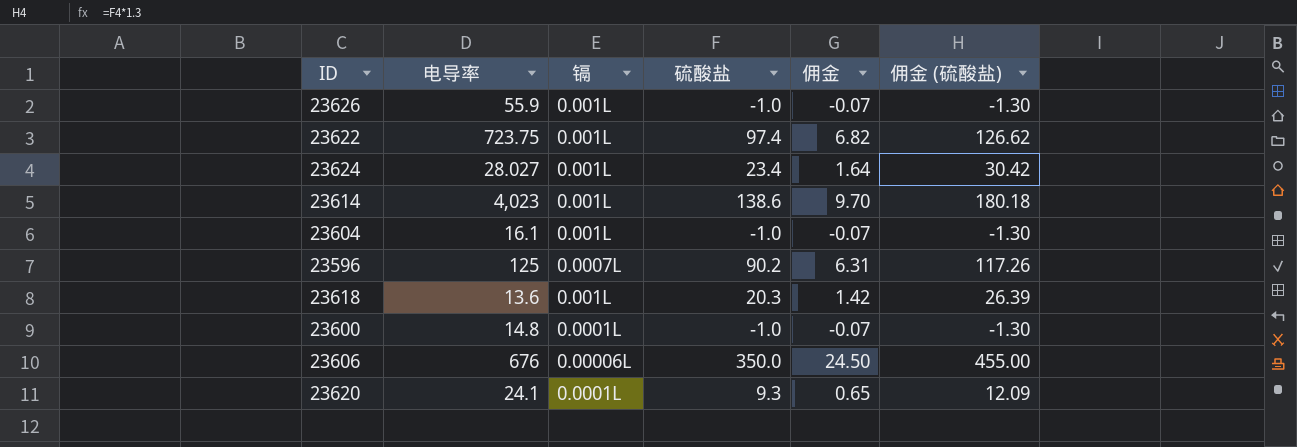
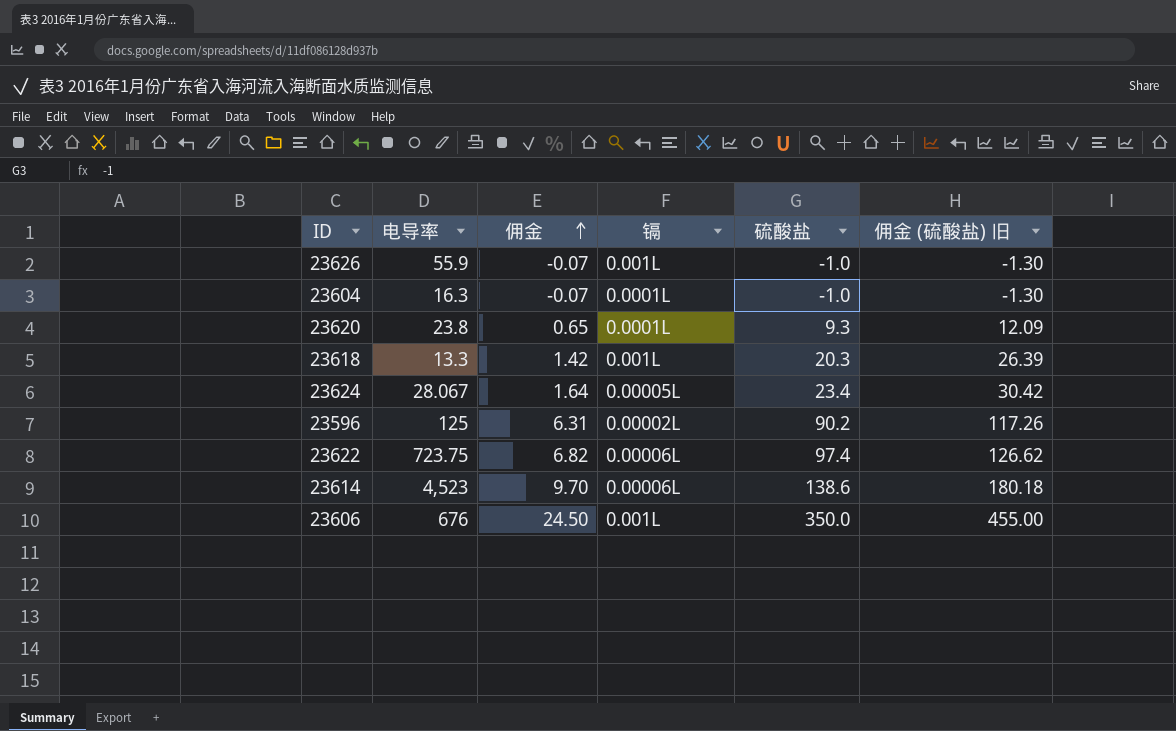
row order: none -> 佣金 ascending
column 佣金 | position: 5 -> 3
column name: 佣金 (硫酸盐) -> 佣金 (硫酸盐) 旧
row 23600: 14.8 | 0.0001L | -1.0 | -0.07 | -1.30 -> none
23604 | 电导率: 16.1 -> 16.3
23604 | 镉: 0.001L -> 0.0001L
23620 | 电导率: 24.1 -> 23.8
23618 | 电导率: 13.6 -> 13.3
23624 | 电导率: 28.027 -> 28.067
23624 | 镉: 0.001L -> 0.00005L
23596 | 镉: 0.0007L -> 0.00002L
23622 | 镉: 0.001L -> 0.00006L
23614 | 电导率: 4,023 -> 4,523
23614 | 镉: 0.001L -> 0.00006L
23606 | 镉: 0.00006L -> 0.001L

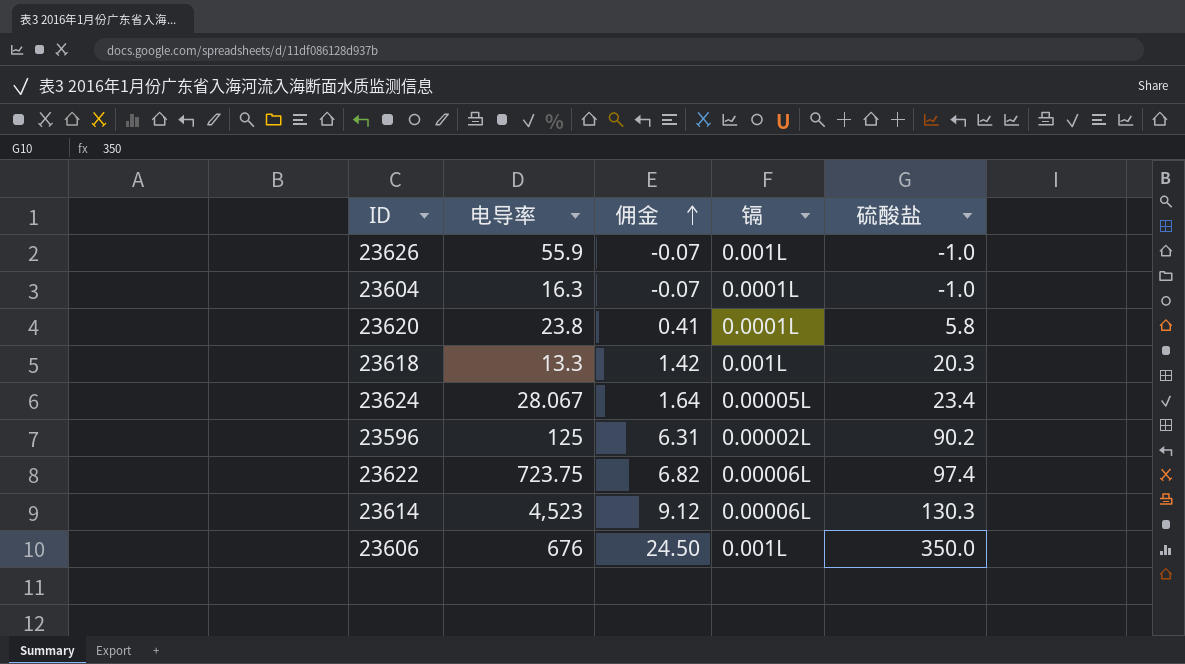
column 佣金 (硫酸盐) 旧 | formula: [硫酸盐] * 1.3 -> none
23620 | 佣金: 0.65 -> 0.41
23620 | 硫酸盐: 9.3 -> 5.8
23614 | 佣金: 9.70 -> 9.12
23614 | 硫酸盐: 138.6 -> 130.3

